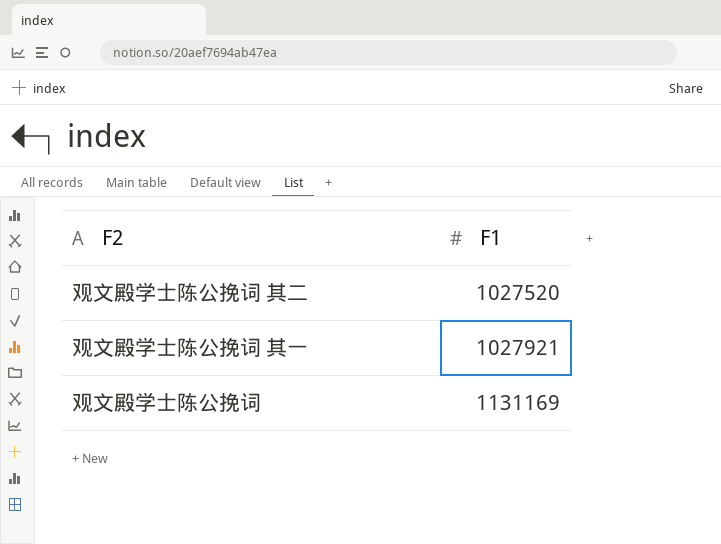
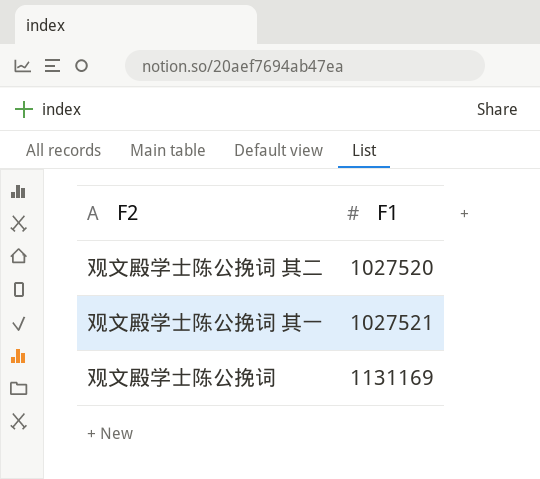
观文殿学士陈公挽词 其一 | F1: 1027921 -> 1027521

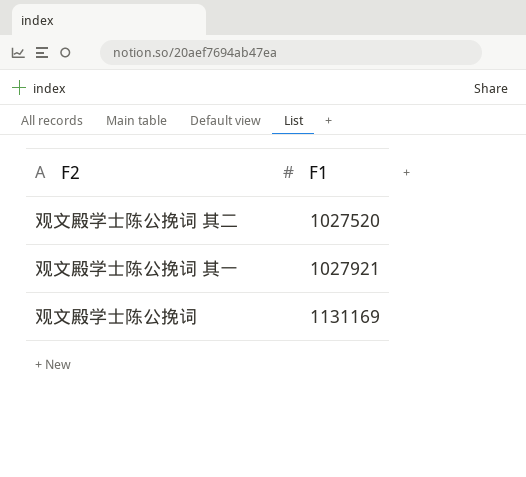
观文殿学士陈公挽词 其一 | F1: 1027521 -> 1027921

